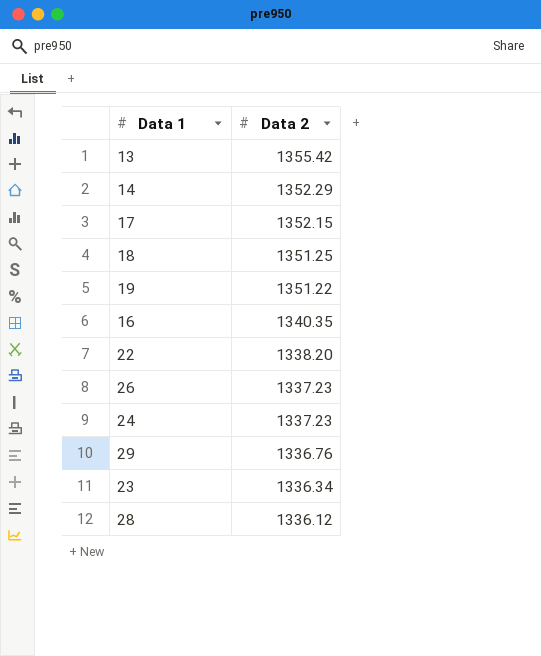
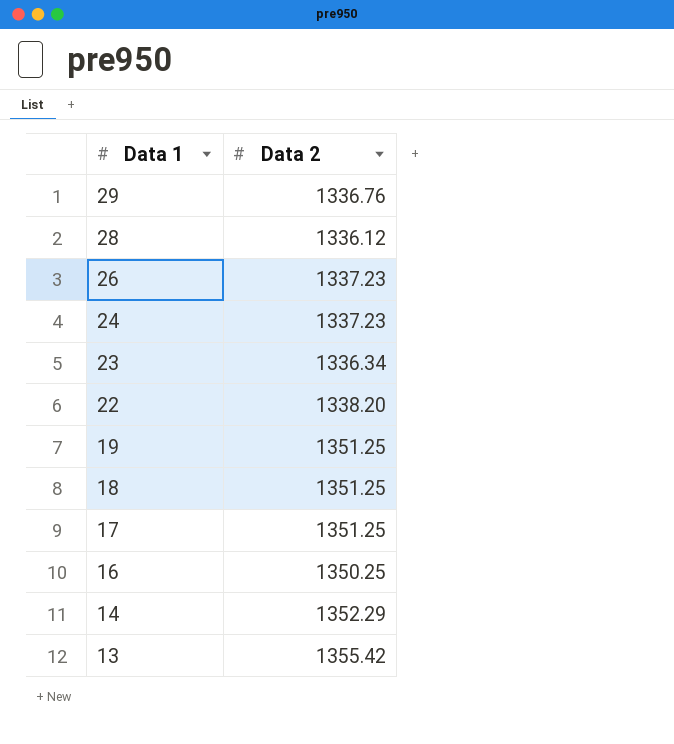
row order: Data 2 descending -> Data 1 descending
19 | Data 2: 1351.22 -> 1351.25
17 | Data 2: 1352.15 -> 1351.25
16 | Data 2: 1340.35 -> 1350.25

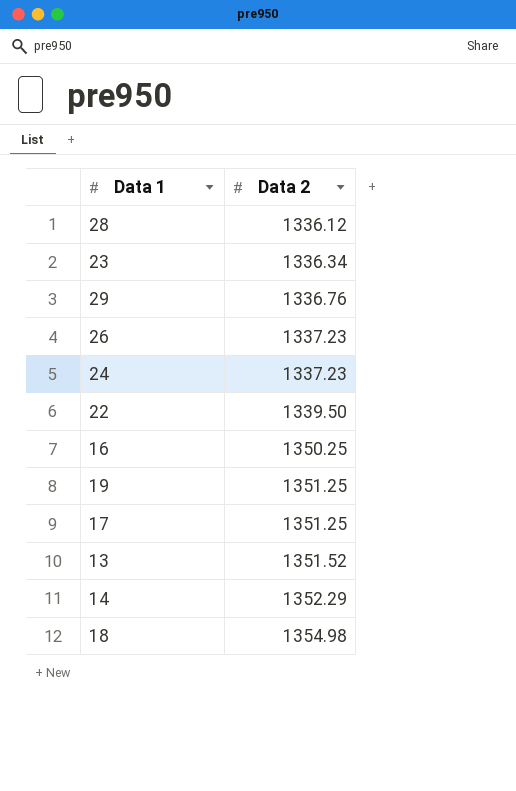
row order: Data 1 descending -> Data 2 ascending
22 | Data 2: 1338.20 -> 1339.50
13 | Data 2: 1355.42 -> 1351.52
18 | Data 2: 1351.25 -> 1354.98

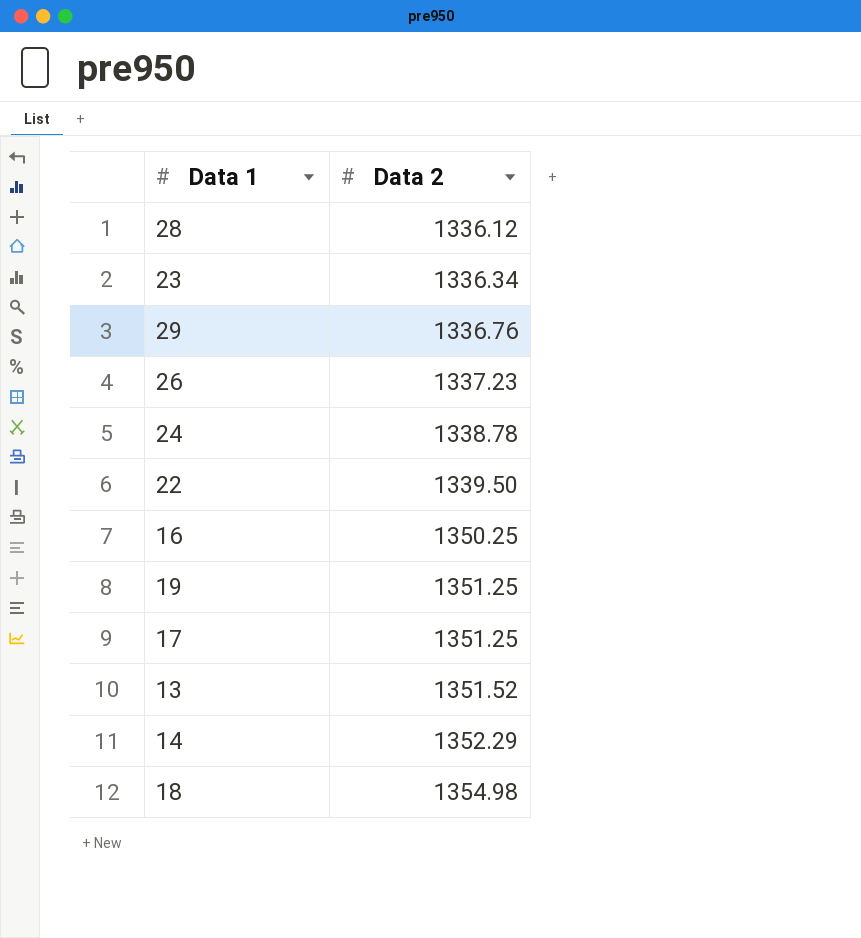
24 | Data 2: 1337.23 -> 1338.78

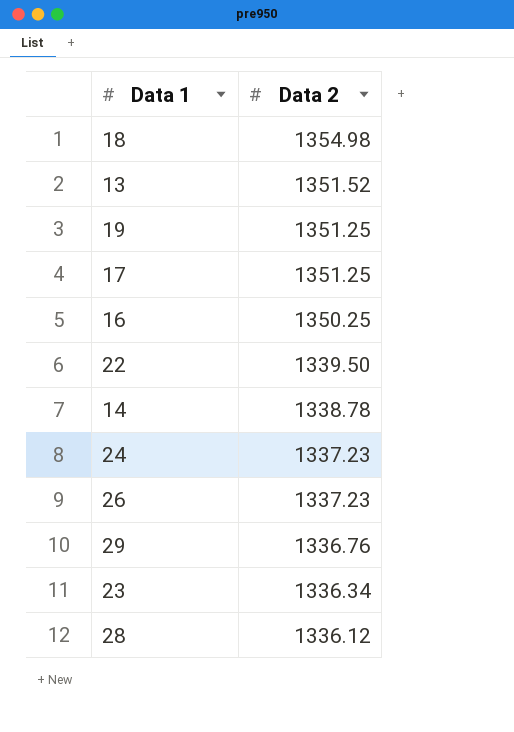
row order: Data 2 ascending -> Data 2 descending
14 | Data 2: 1352.29 -> 1338.78
24 | Data 2: 1338.78 -> 1337.23

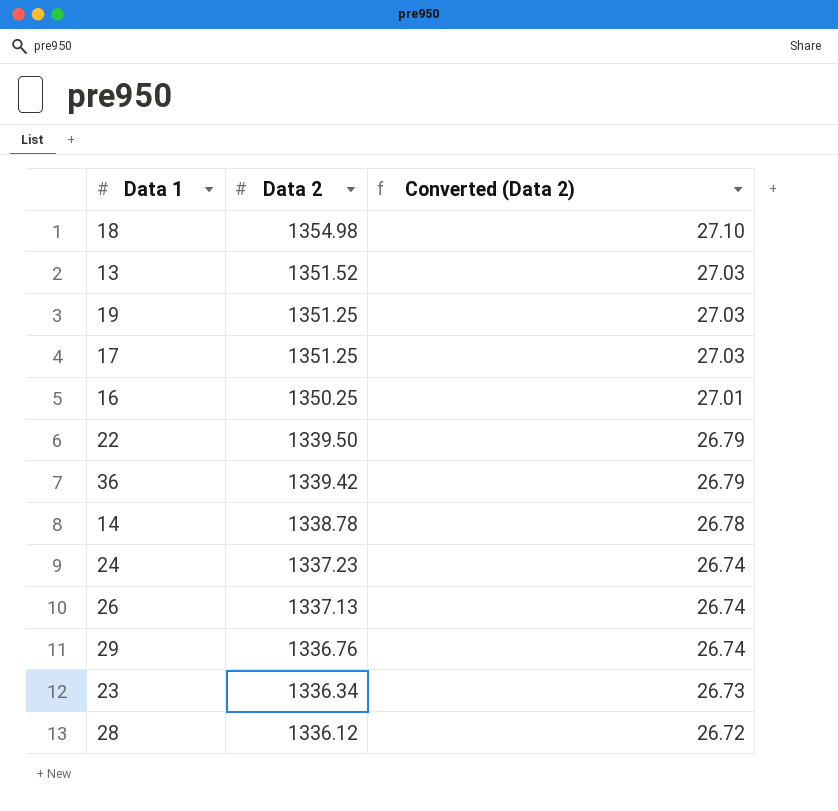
column Converted (Data 2) | formula: none -> [Data 2] * 0.02
row 36: none -> 1339.42 | 26.79
26 | Data 2: 1337.23 -> 1337.13

